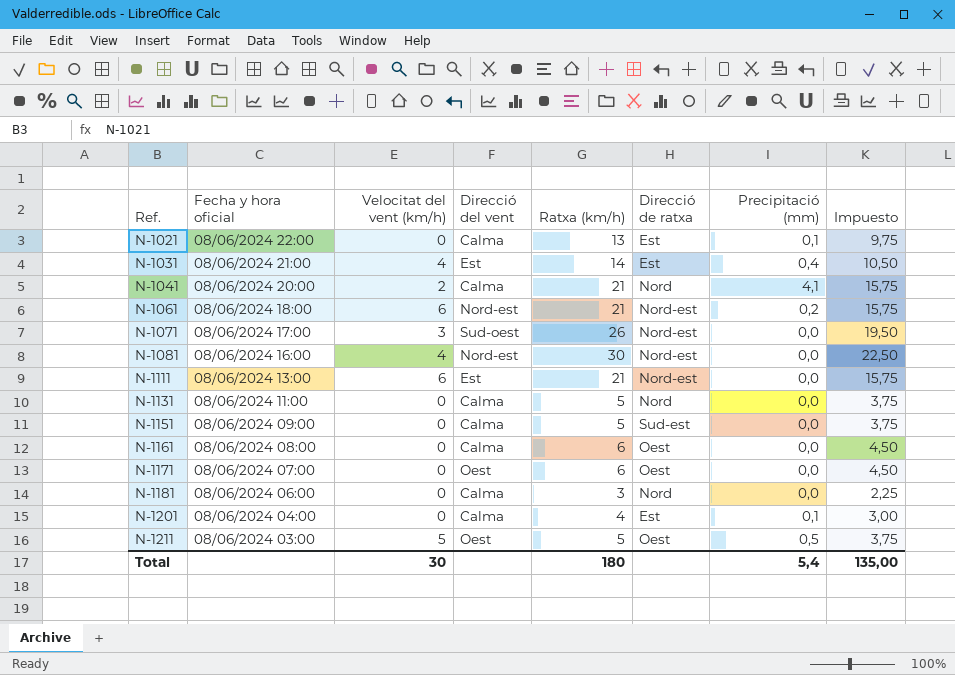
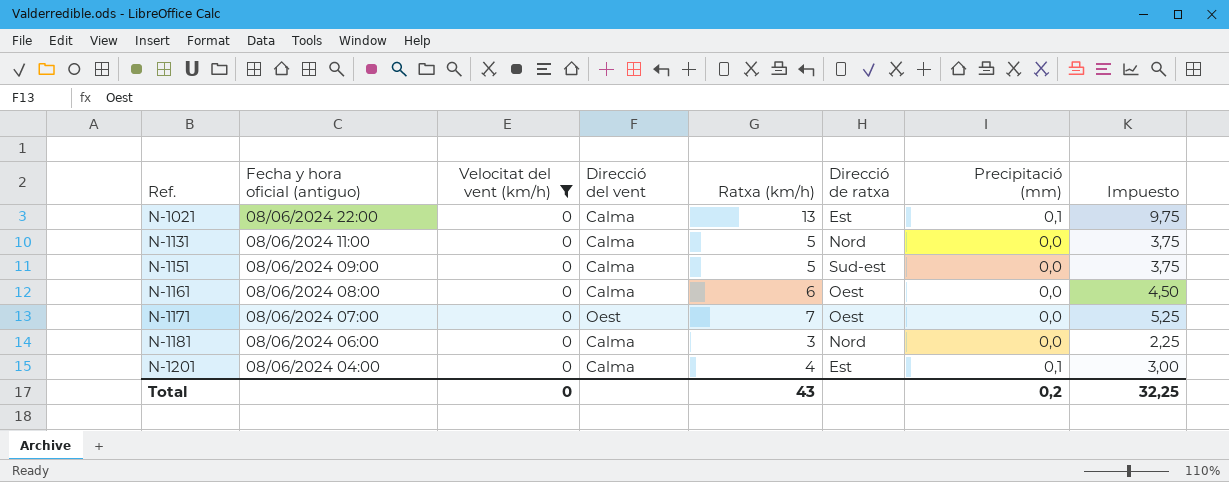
filter: none -> Velocitat del vent (km/h) = 0
column name: Fecha y hora oficial -> Fecha y hora oficial (antiguo)
N-1171 | Ratxa (km/h): 6 -> 7
N-1171 | Impuesto: 4,50 -> 5,25
Total | Velocitat del vent (km/h): 30 -> 0
Total | Ratxa (km/h): 180 -> 43
Total | Precipitació (mm): 5,4 -> 0,2
Total | Impuesto: 135,00 -> 32,25

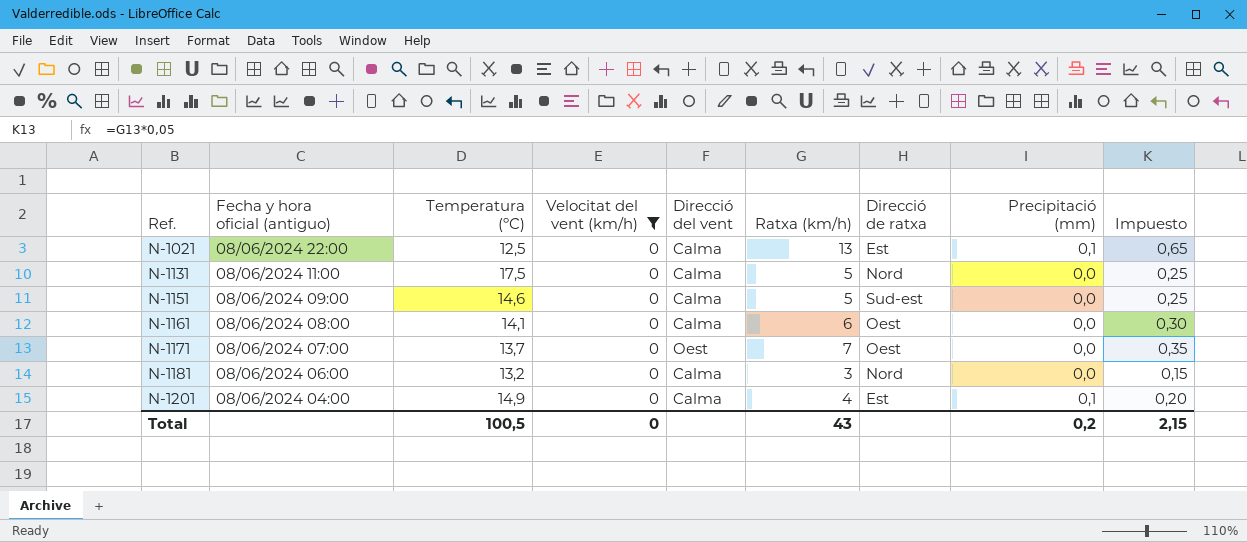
column Temperatura (ºC) | position: none -> 3
column Impuesto | formula: [Ratxa (km/h)] * 0,75 -> [Ratxa (km/h)] * 0,05
Total | Impuesto: 32,25 -> 2,15

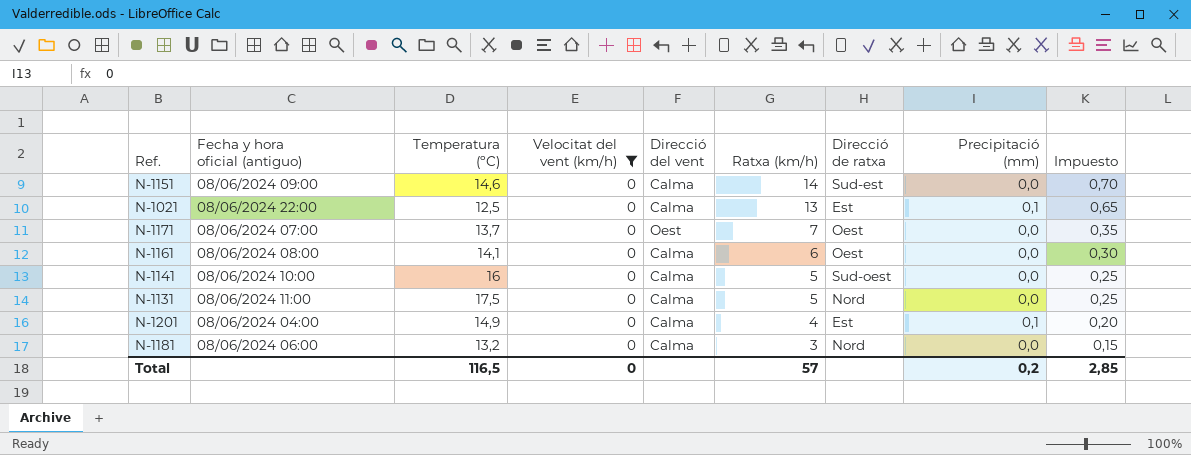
row order: Ref. ascending -> Ratxa (km/h) descending
N-1151 | Ratxa (km/h): 5 -> 14
N-1151 | Impuesto: 0,25 -> 0,70
row N-1141: none -> 08/06/2024 10:00 | 16 | 0 | Calma | 5 | Sud-oest | 0,0 | 0,25
Total | Temperatura (ºC): 100,5 -> 116,5
Total | Ratxa (km/h): 43 -> 57
Total | Impuesto: 2,15 -> 2,85

